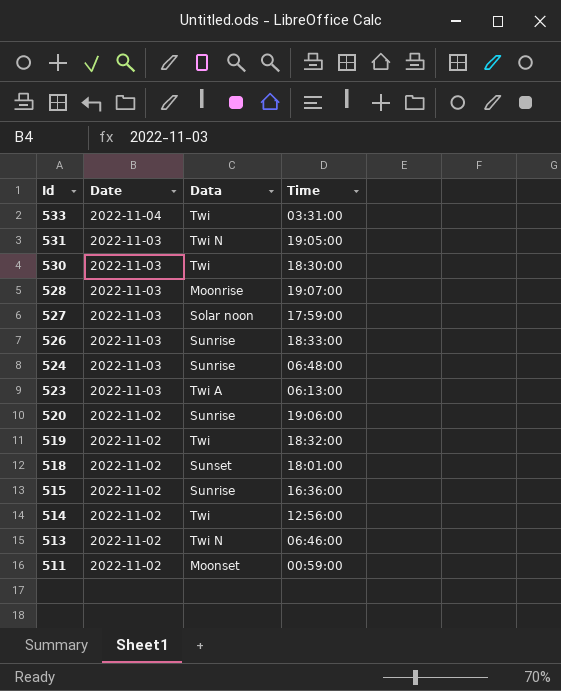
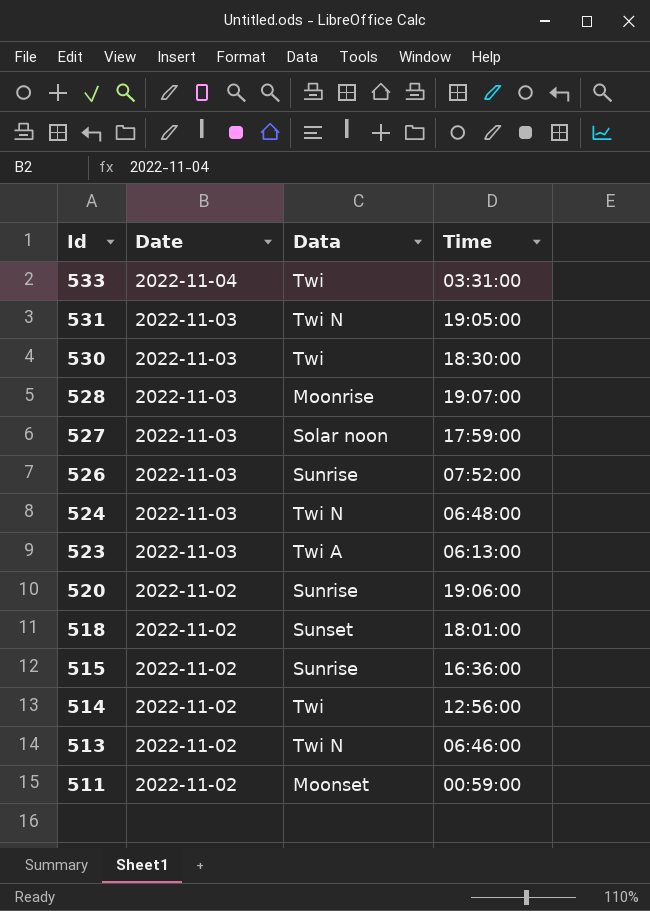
row 519: 2022-11-02 | Twi | 18:32:00 -> none
526 | Time: 18:33:00 -> 07:52:00
524 | Data: Sunrise -> Twi N

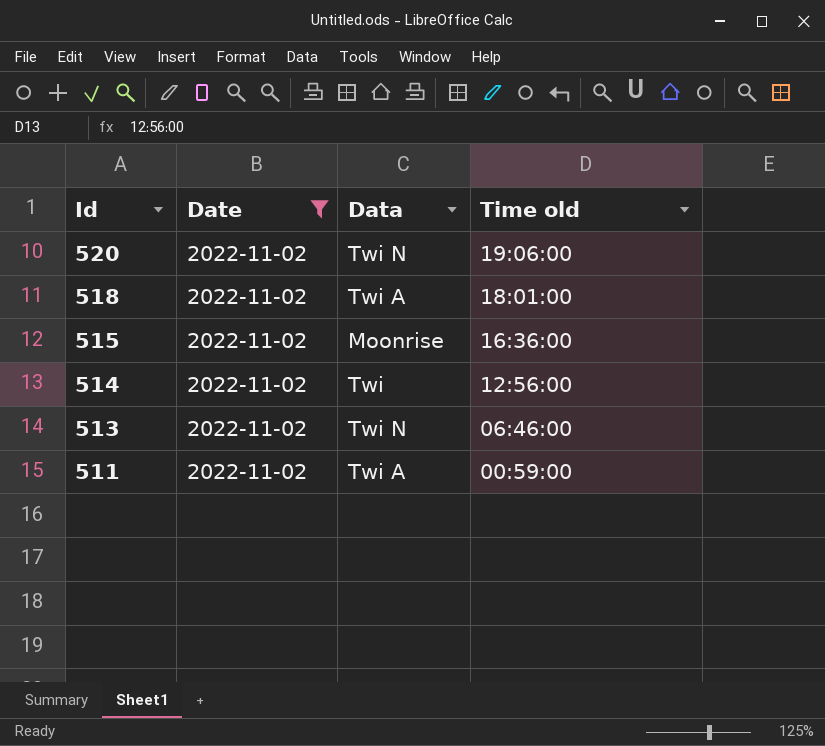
filter: none -> Date = 2022-11-02
column name: Time -> Time old
520 | Data: Sunrise -> Twi N
518 | Data: Sunset -> Twi A
515 | Data: Sunrise -> Moonrise
511 | Data: Moonset -> Twi A

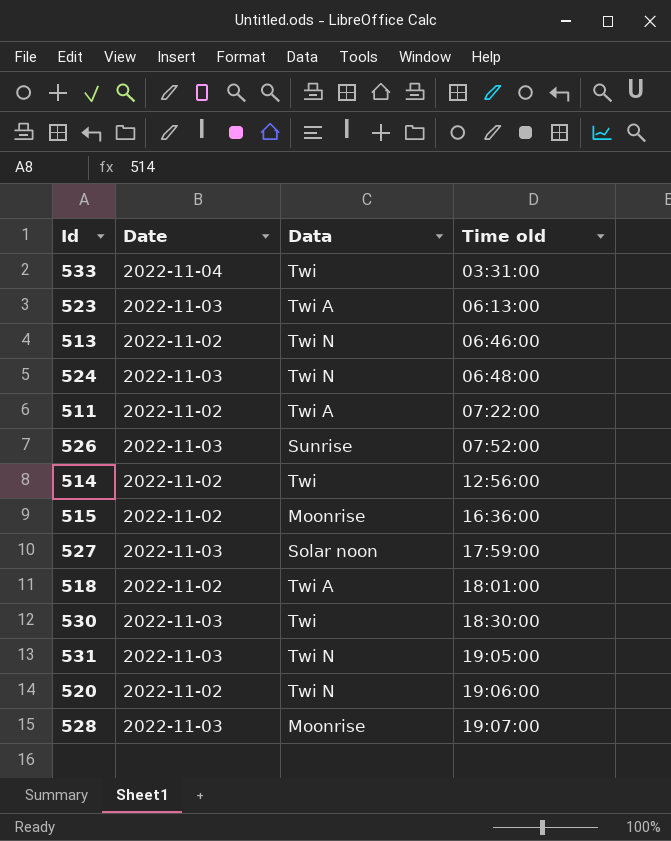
filter: Date = 2022-11-02 -> none
row order: Id descending -> Time old ascending
511 | Time old: 00:59:00 -> 07:22:00

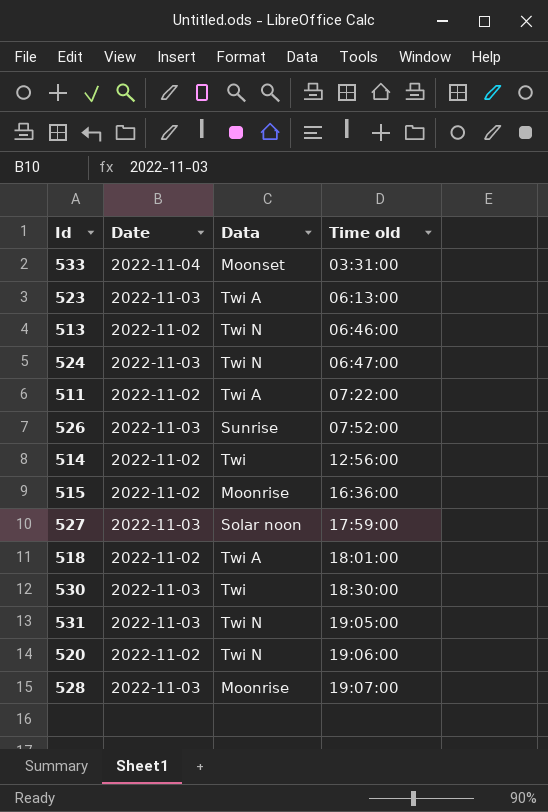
533 | Data: Twi -> Moonset
524 | Time old: 06:48:00 -> 06:47:00

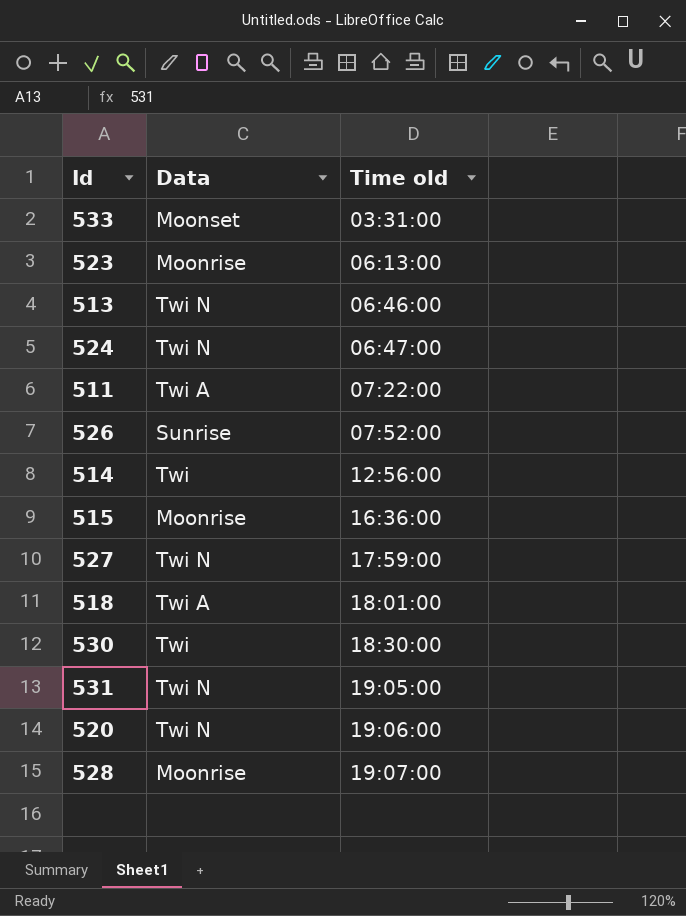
column Date | position: 2 -> none
523 | Data: Twi A -> Moonrise
527 | Data: Solar noon -> Twi N

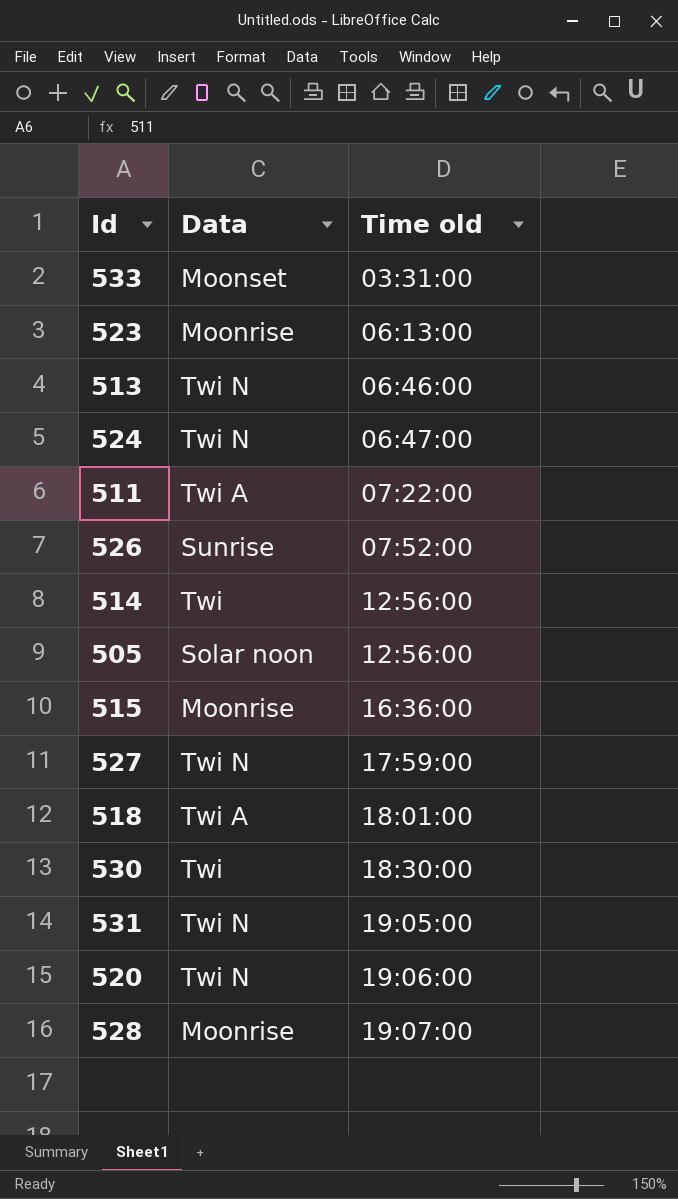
row 505: none -> Solar noon | 12:56:00

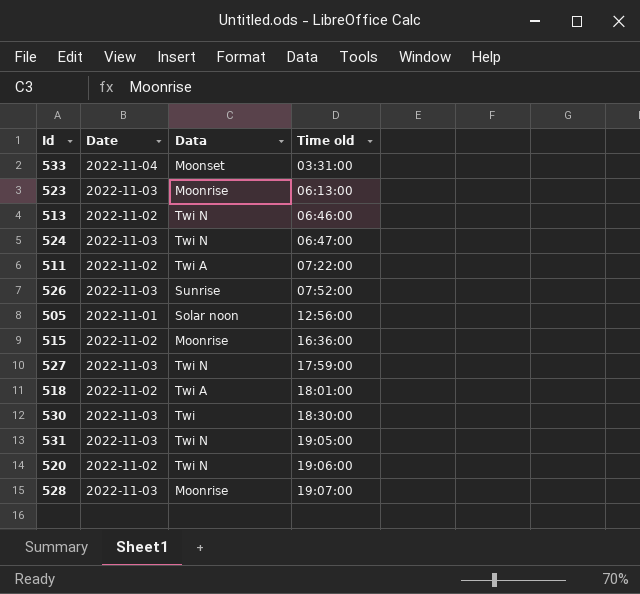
column Date | position: none -> 2
row 514: Twi | 12:56:00 -> none

